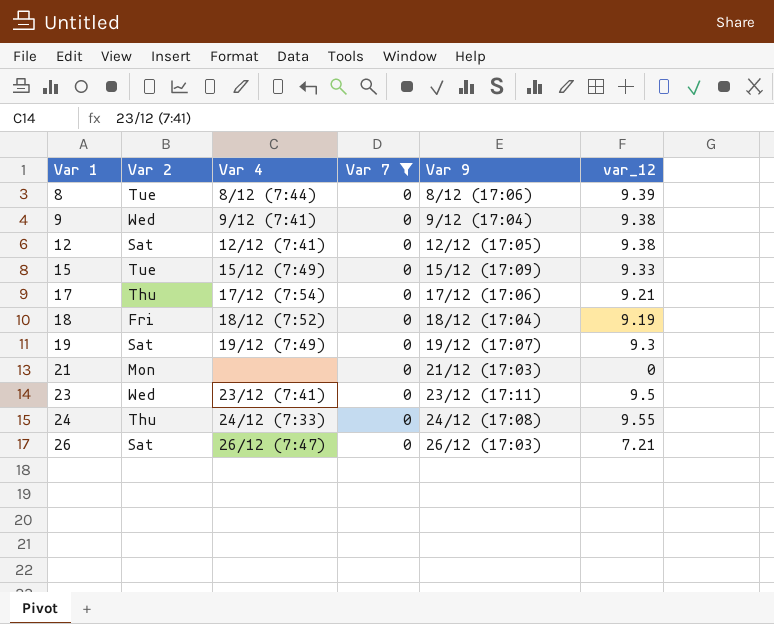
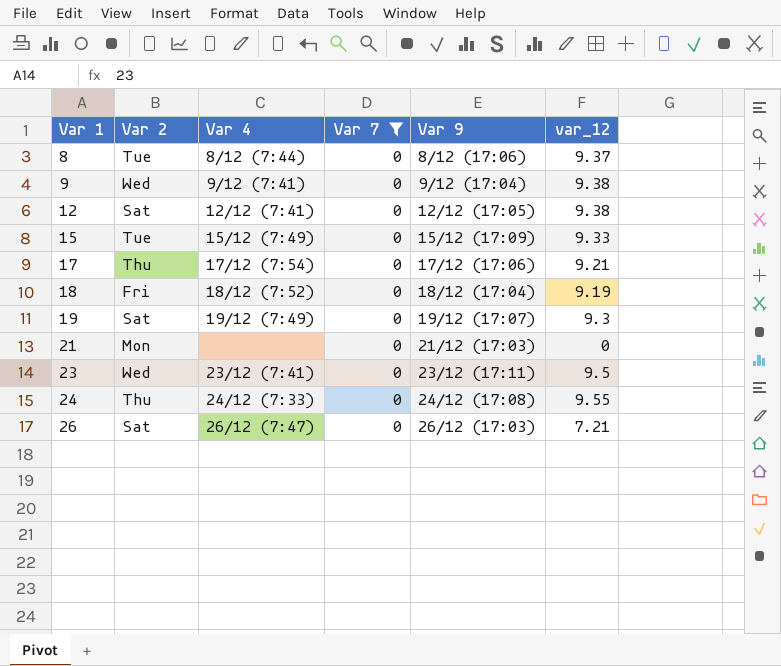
8 | var_12: 9.39 -> 9.37

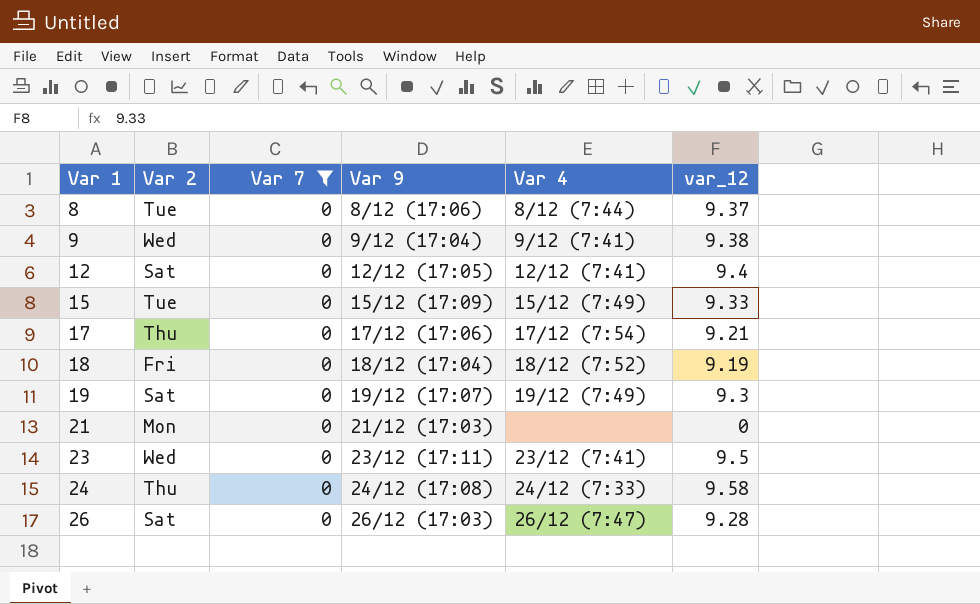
column Var 4 | position: 3 -> 5
12 | var_12: 9.38 -> 9.4
24 | var_12: 9.55 -> 9.58
26 | var_12: 7.21 -> 9.28

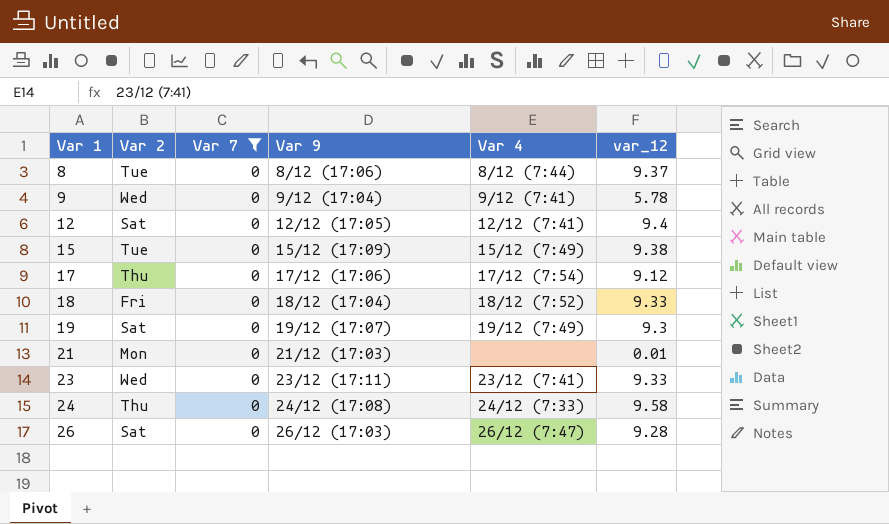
9 | var_12: 9.38 -> 5.78
15 | var_12: 9.33 -> 9.38
17 | var_12: 9.21 -> 9.12
18 | var_12: 9.19 -> 9.33
21 | var_12: 0 -> 0.01
23 | var_12: 9.5 -> 9.33

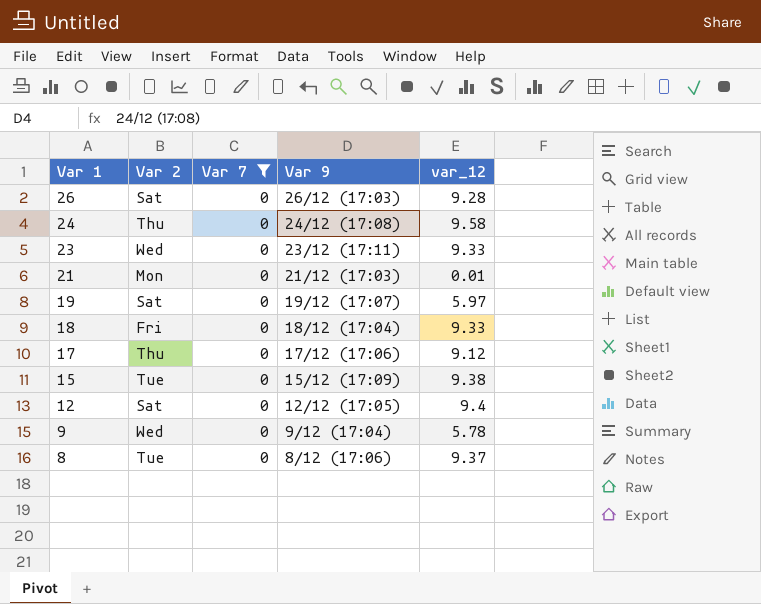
row order: Var 1 ascending -> Var 1 descending
column Var 4 | position: 5 -> none
19 | var_12: 9.3 -> 5.97

